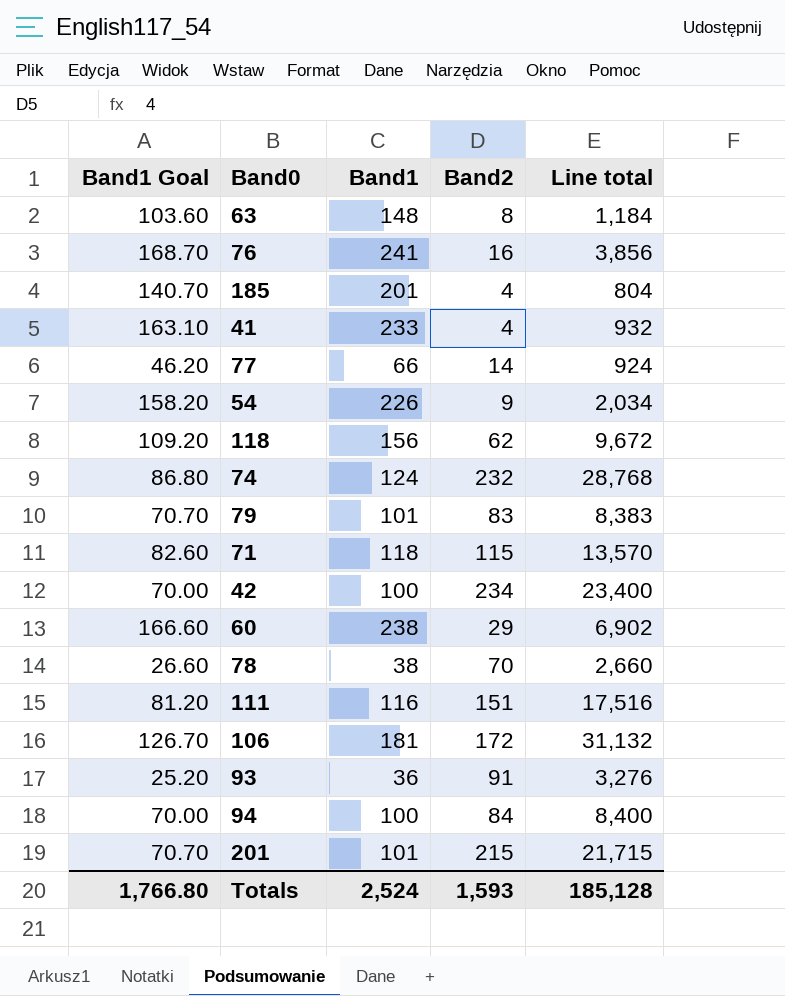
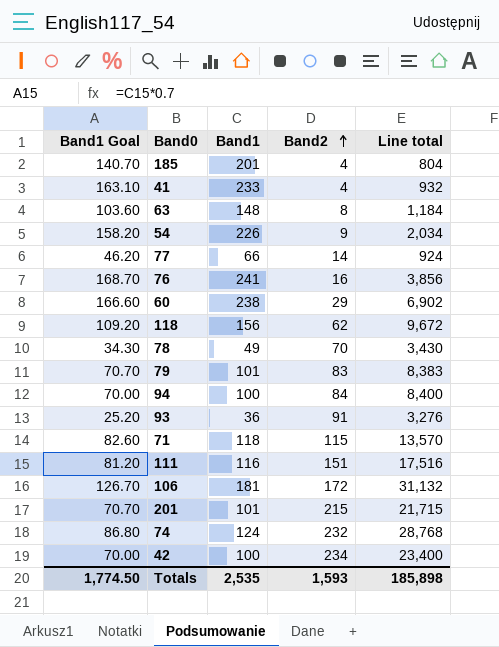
row order: none -> Band2 ascending
78 | Band1 Goal: 26.60 -> 34.30
78 | Band1: 38 -> 49
78 | Line total: 2,660 -> 3,430
Totals | Band1 Goal: 1,766.80 -> 1,774.50
Totals | Band1: 2,524 -> 2,535
Totals | Line total: 185,128 -> 185,898

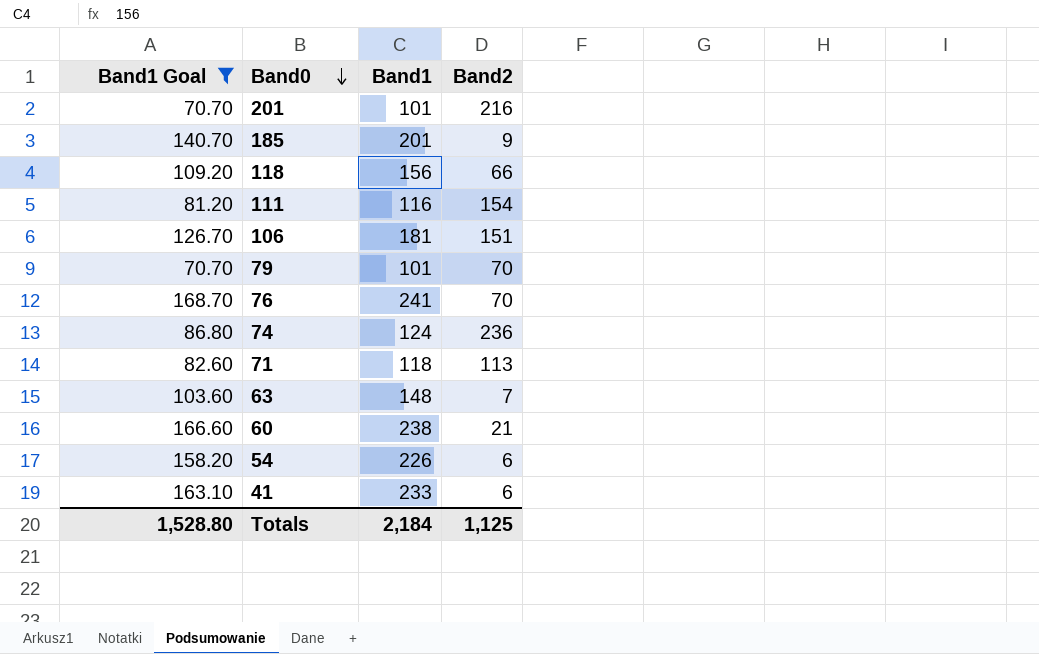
filter: none -> Band1 Goal >= 70.70
row order: Band2 ascending -> Band0 descending
column Line total | formula: [Band1] * [Band2] -> none
201 | Band2: 215 -> 216
185 | Band2: 4 -> 9
118 | Band2: 62 -> 66
111 | Band2: 151 -> 154
106 | Band2: 172 -> 151
79 | Band2: 83 -> 70
76 | Band2: 16 -> 70
74 | Band2: 232 -> 236
71 | Band2: 115 -> 113
63 | Band2: 8 -> 7
60 | Band2: 29 -> 21
54 | Band2: 9 -> 6
41 | Band2: 4 -> 6
Totals | Band1 Goal: 1,774.50 -> 1,528.80
Totals | Band1: 2,535 -> 2,184
Totals | Band2: 1,593 -> 1,125

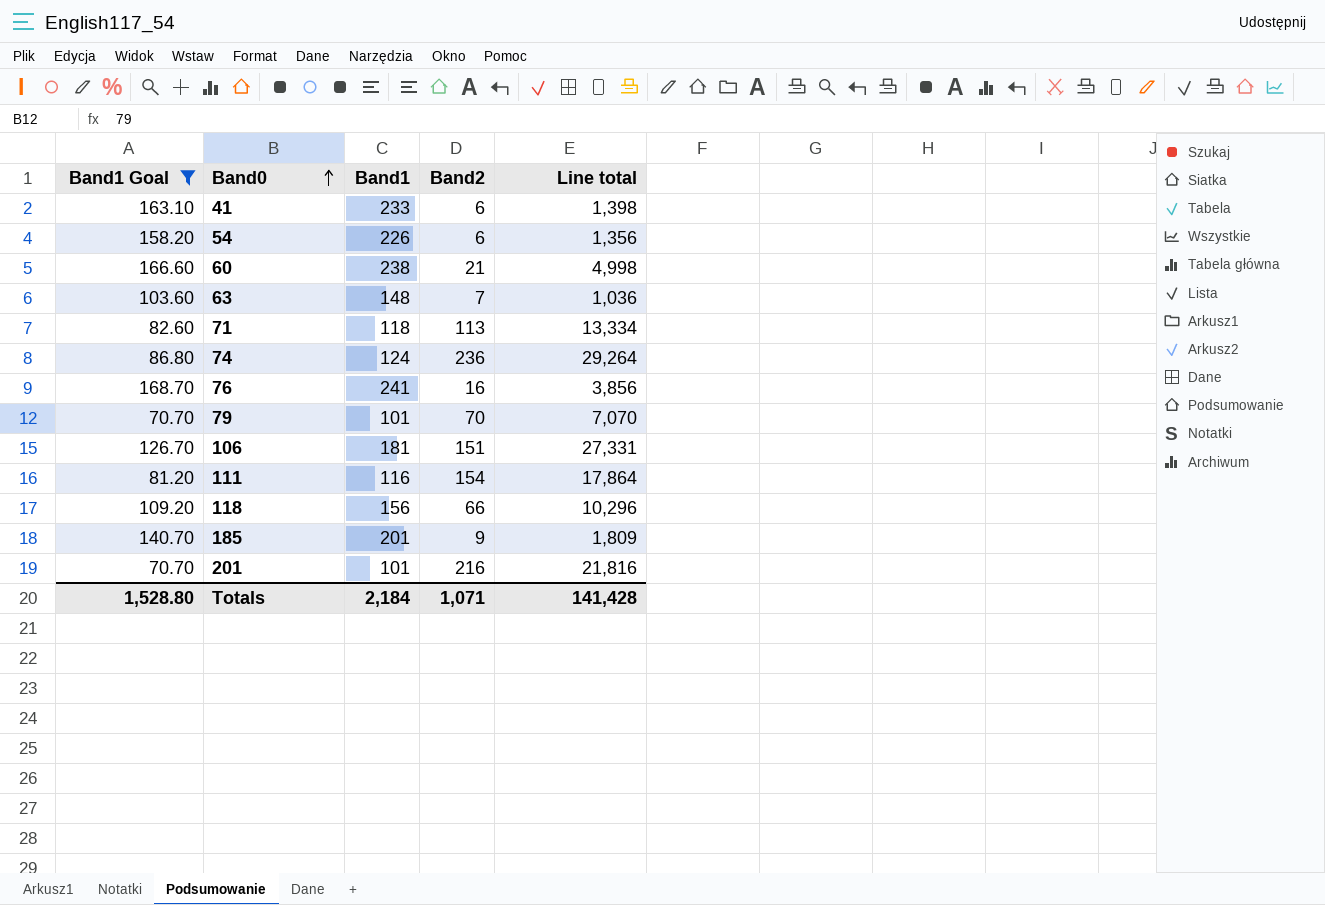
row order: Band0 descending -> Band0 ascending
column Line total | formula: none -> [Band1] * [Band2]
76 | Band2: 70 -> 16
Totals | Band2: 1,125 -> 1,071

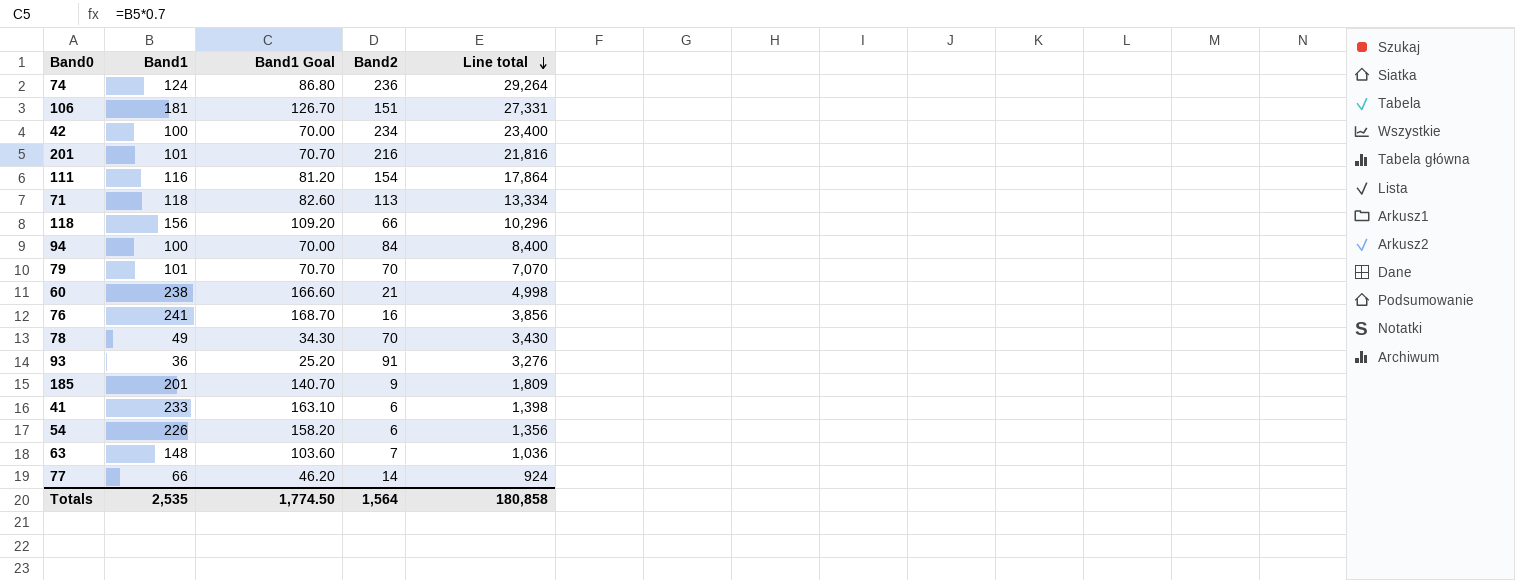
filter: Band1 Goal >= 70.70 -> none
row order: Band0 ascending -> Line total descending
column Band1 Goal | position: 1 -> 3
Totals | Band1: 2,184 -> 2,535
Totals | Band1 Goal: 1,528.80 -> 1,774.50
Totals | Band2: 1,071 -> 1,564
Totals | Line total: 141,428 -> 180,858

